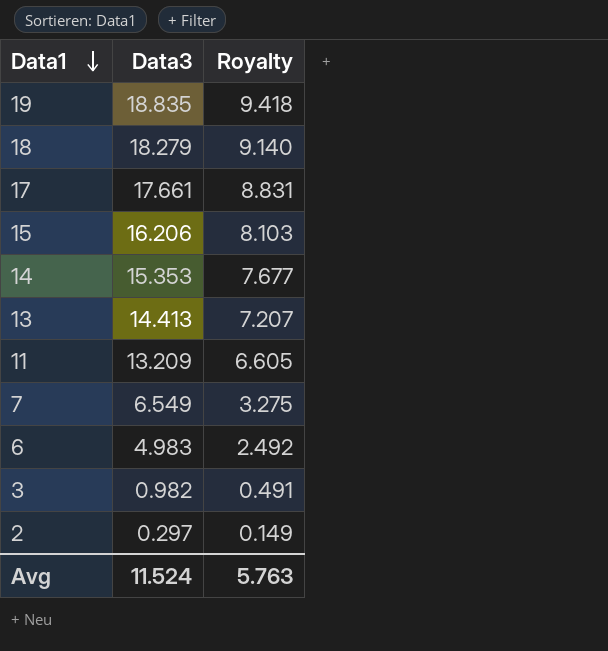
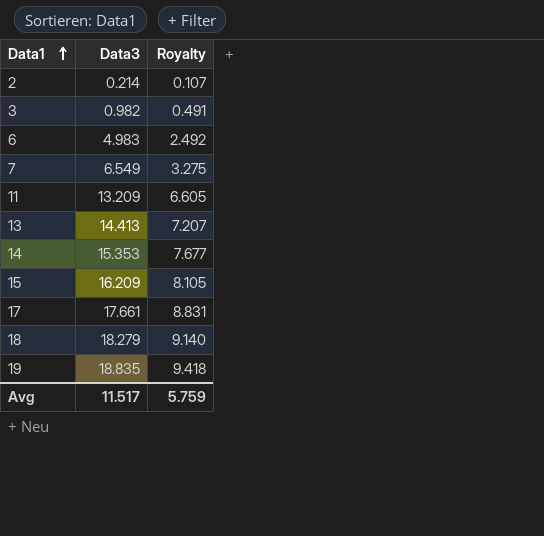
row order: Data1 descending -> Data1 ascending
2 | Data3: 0.297 -> 0.214
2 | Royalty: 0.149 -> 0.107
15 | Data3: 16.206 -> 16.209
15 | Royalty: 8.103 -> 8.105
Avg | Data3: 11.524 -> 11.517
Avg | Royalty: 5.763 -> 5.759

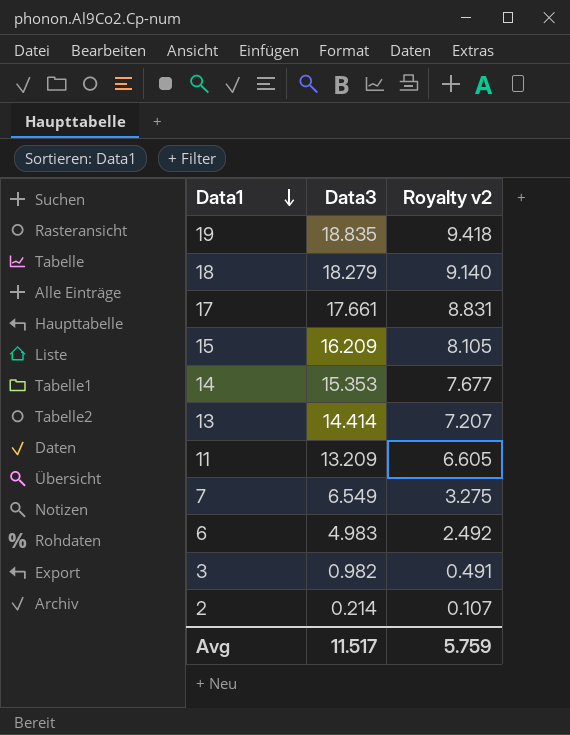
row order: Data1 ascending -> Data1 descending
column name: Royalty -> Royalty v2
13 | Data3: 14.413 -> 14.414

